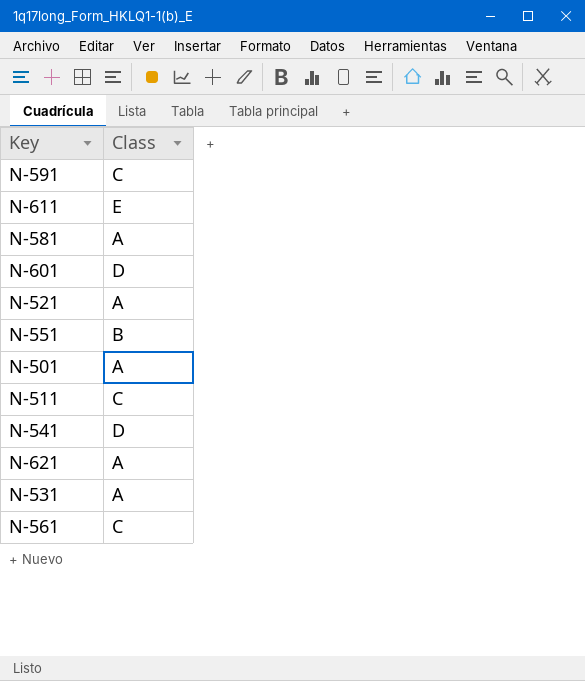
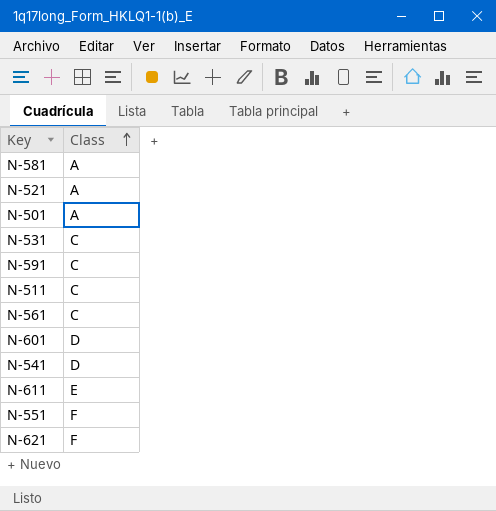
row order: none -> Class ascending
N-531 | Class: A -> C
N-551 | Class: B -> F
N-621 | Class: A -> F

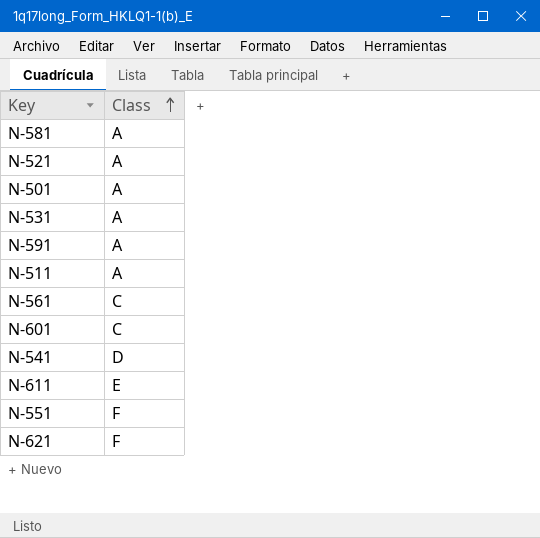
N-531 | Class: C -> A
N-591 | Class: C -> A
N-511 | Class: C -> A
N-601 | Class: D -> C

